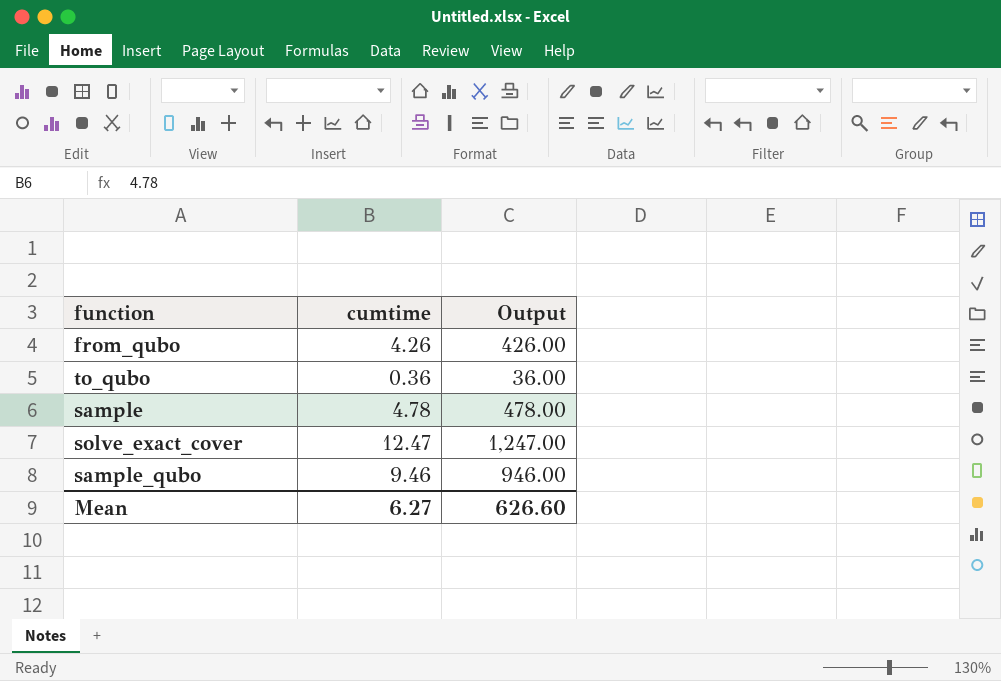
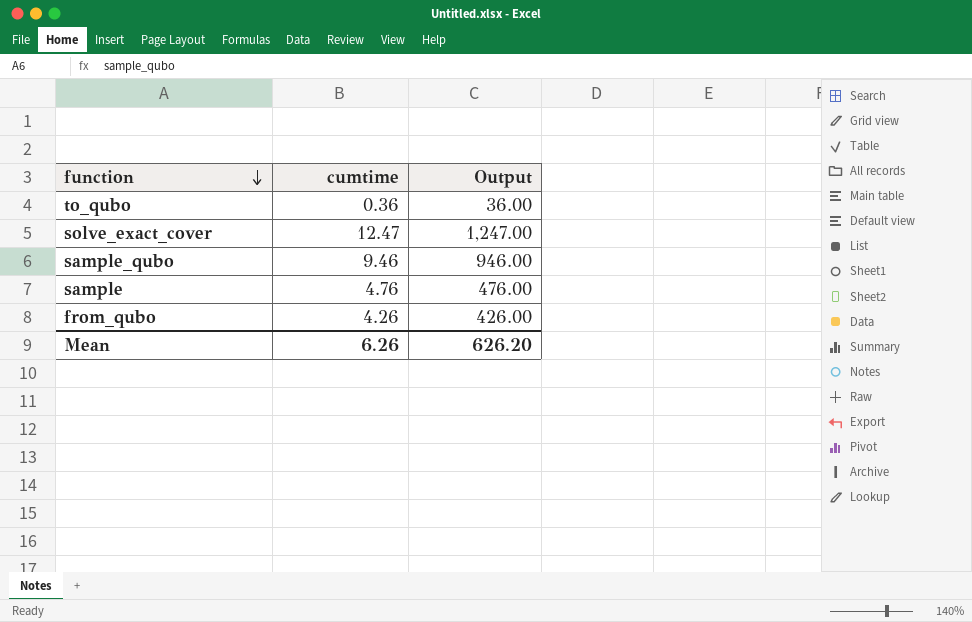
row order: none -> function descending
sample | cumtime: 4.78 -> 4.76
sample | Output: 478.00 -> 476.00
Mean | cumtime: 6.27 -> 6.26
Mean | Output: 626.60 -> 626.20

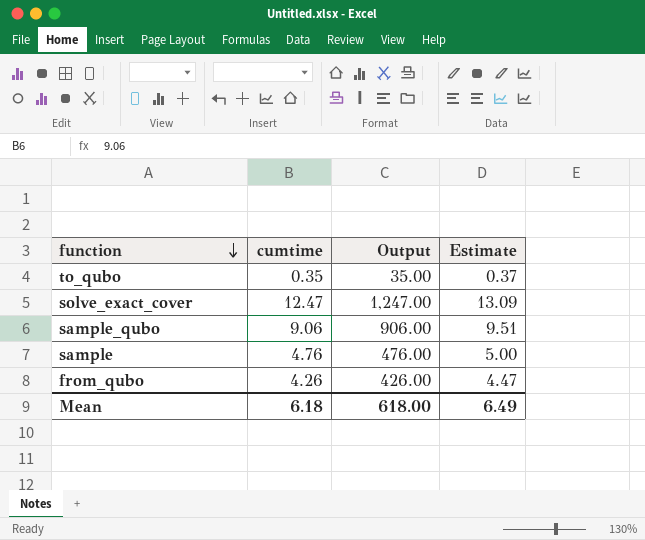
column Estimate | formula: none -> [cumtime] * 1.05
to_qubo | cumtime: 0.36 -> 0.35
to_qubo | Output: 36.00 -> 35.00
sample_qubo | cumtime: 9.46 -> 9.06
sample_qubo | Output: 946.00 -> 906.00
Mean | cumtime: 6.26 -> 6.18
Mean | Output: 626.20 -> 618.00

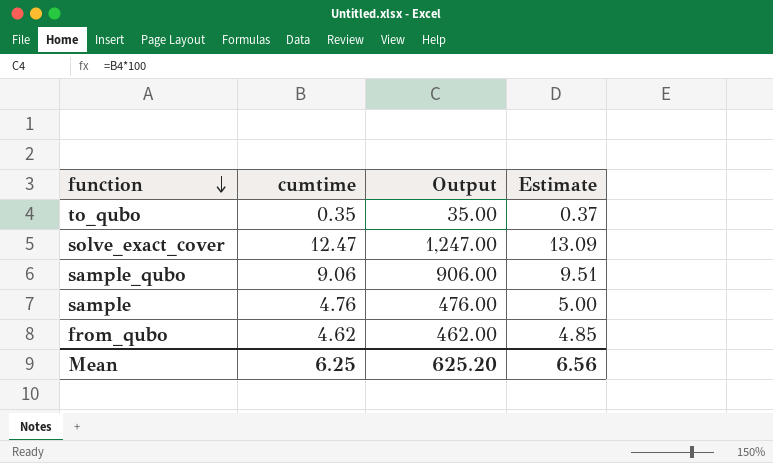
from_qubo | cumtime: 4.26 -> 4.62
from_qubo | Output: 426.00 -> 462.00
from_qubo | Estimate: 4.47 -> 4.85
Mean | cumtime: 6.18 -> 6.25
Mean | Output: 618.00 -> 625.20
Mean | Estimate: 6.49 -> 6.56

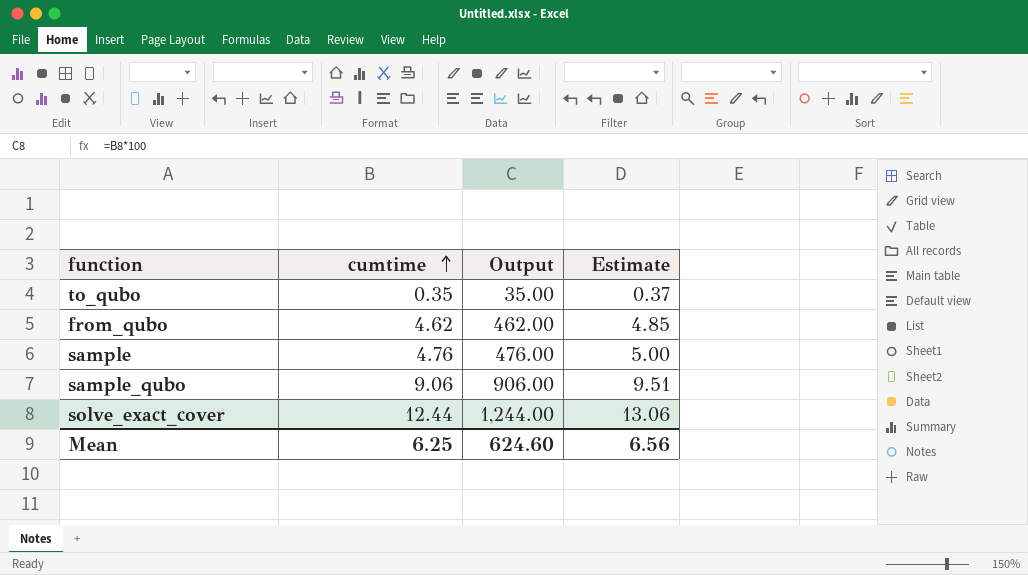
row order: function descending -> cumtime ascending
solve_exact_cover | cumtime: 12.47 -> 12.44
solve_exact_cover | Output: 1,247.00 -> 1,244.00
solve_exact_cover | Estimate: 13.09 -> 13.06
Mean | Output: 625.20 -> 624.60

